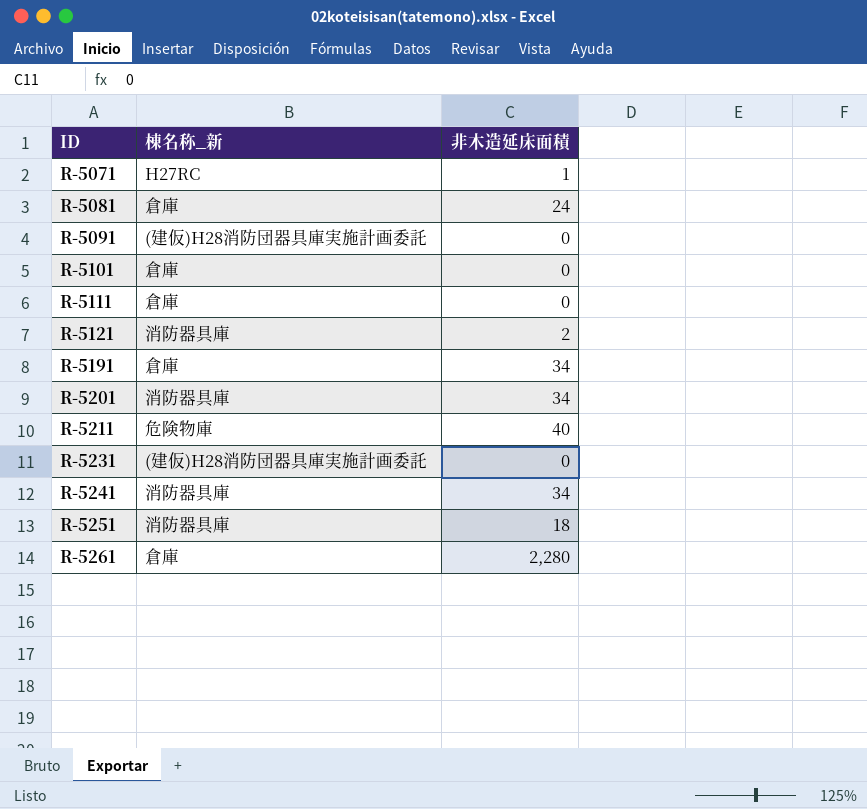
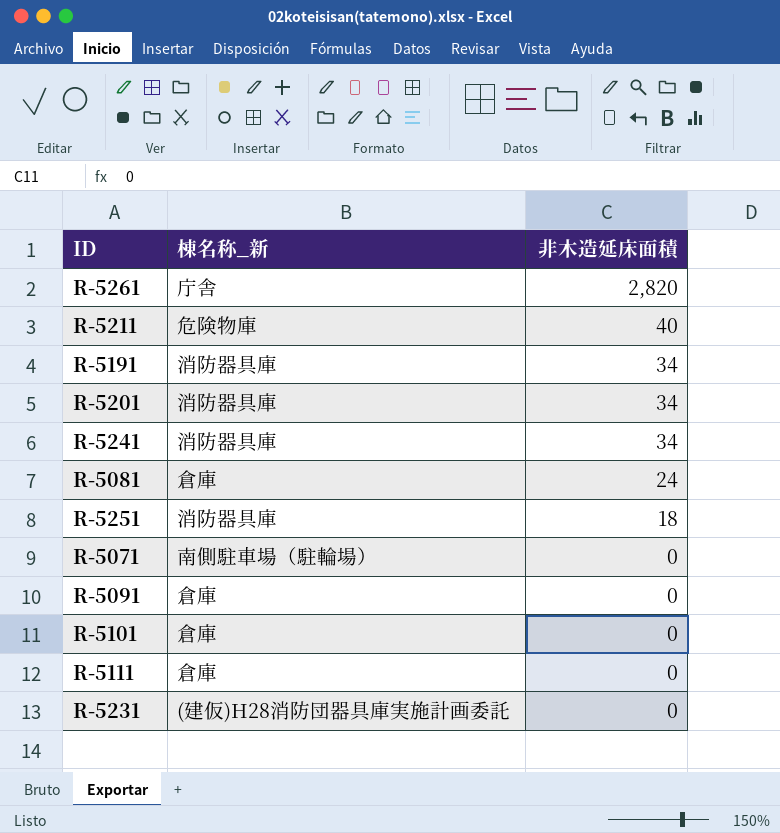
row order: ID ascending -> 非木造延床面積 descending
row R-5121: 消防器具庫 | 2 -> none
R-5261 | 棟名称_新: 倉庫 -> 庁舎
R-5261 | 非木造延床面積: 2,280 -> 2,820
R-5191 | 棟名称_新: 倉庫 -> 消防器具庫
R-5071 | 棟名称_新: H27RC -> 南側駐車場（駐輪場）
R-5071 | 非木造延床面積: 1 -> 0
R-5091 | 棟名称_新: (建仮)H28消防団器具庫実施計画委託 -> 倉庫

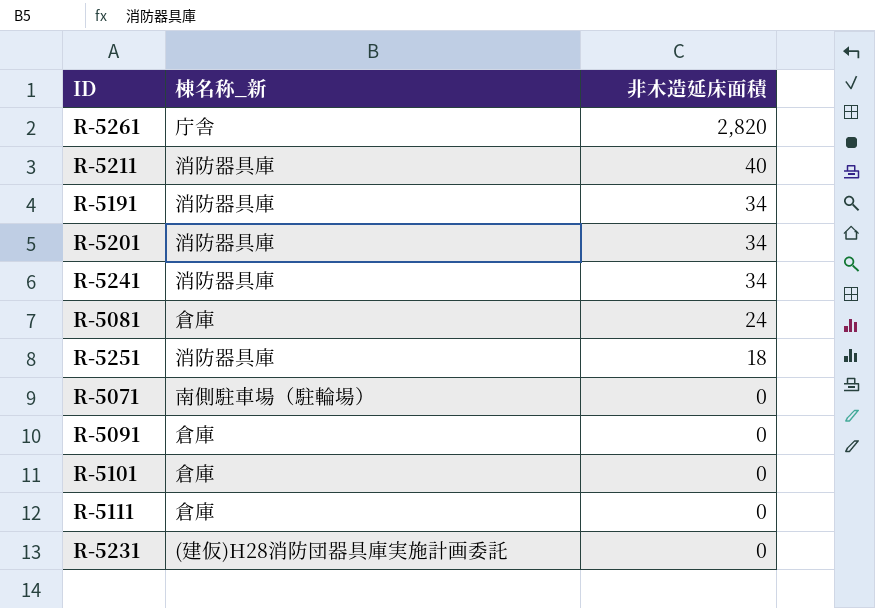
R-5211 | 棟名称_新: 危険物庫 -> 消防器具庫

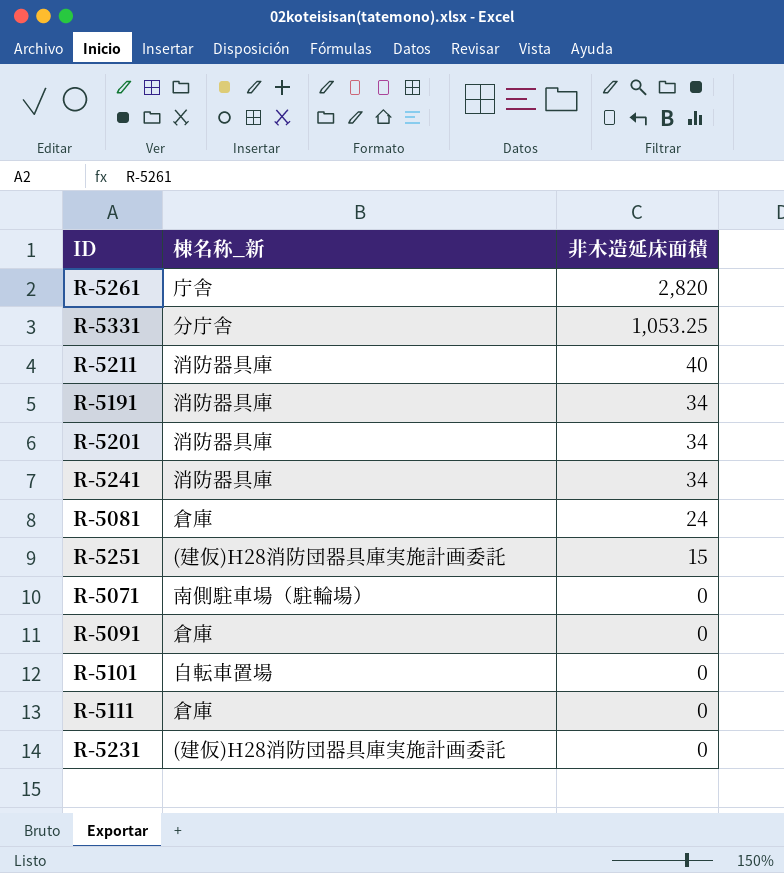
row R-5331: none -> 分庁舎 | 1,053.25
R-5251 | 棟名称_新: 消防器具庫 -> (建仮)H28消防団器具庫実施計画委託
R-5251 | 非木造延床面積: 18 -> 15
R-5101 | 棟名称_新: 倉庫 -> 自転車置場

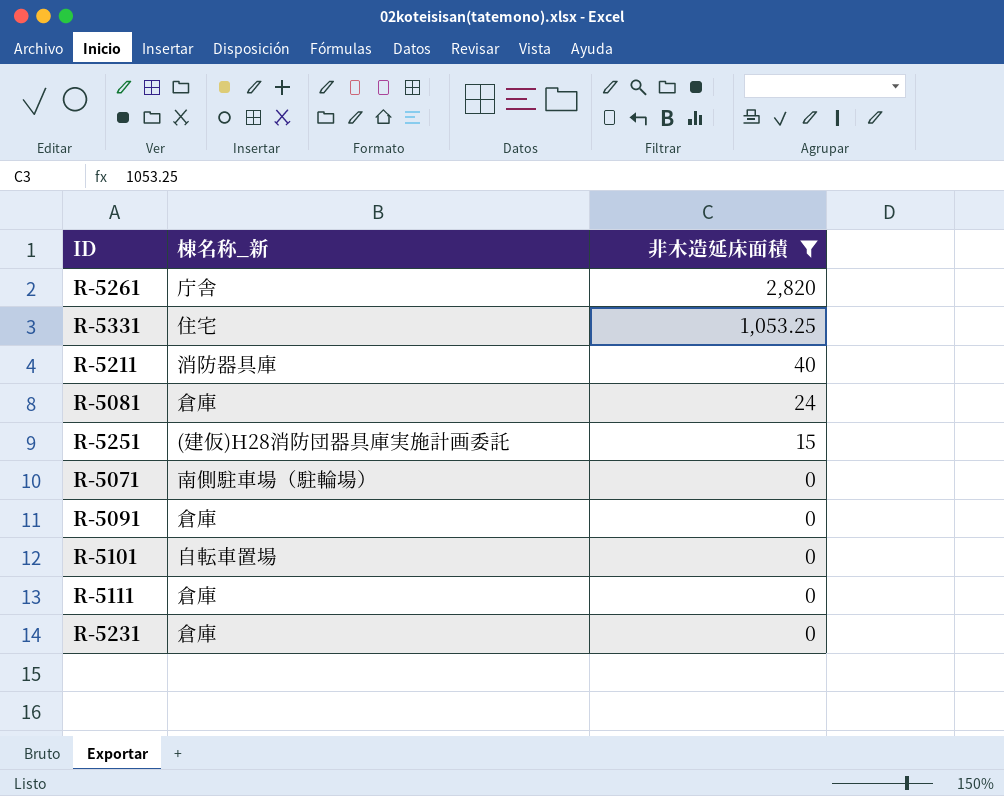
filter: none -> 非木造延床面積 != 34
R-5331 | 棟名称_新: 分庁舎 -> 住宅
R-5231 | 棟名称_新: (建仮)H28消防団器具庫実施計画委託 -> 倉庫

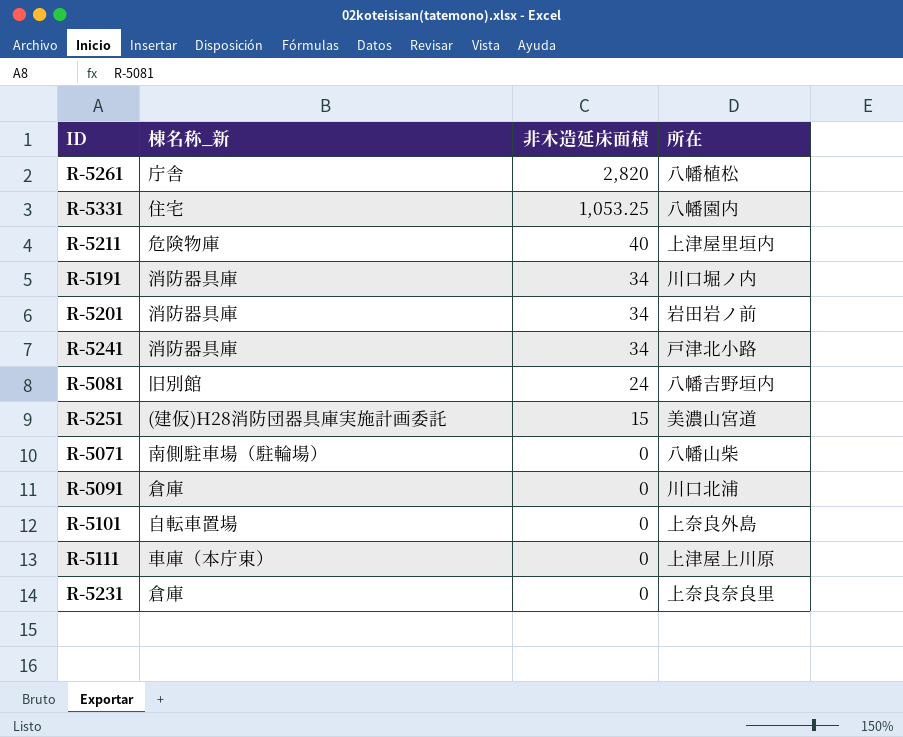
filter: 非木造延床面積 != 34 -> none
column 所在 | position: none -> 4
R-5211 | 棟名称_新: 消防器具庫 -> 危険物庫
R-5081 | 棟名称_新: 倉庫 -> 旧別館
R-5111 | 棟名称_新: 倉庫 -> 車庫（本庁東）

